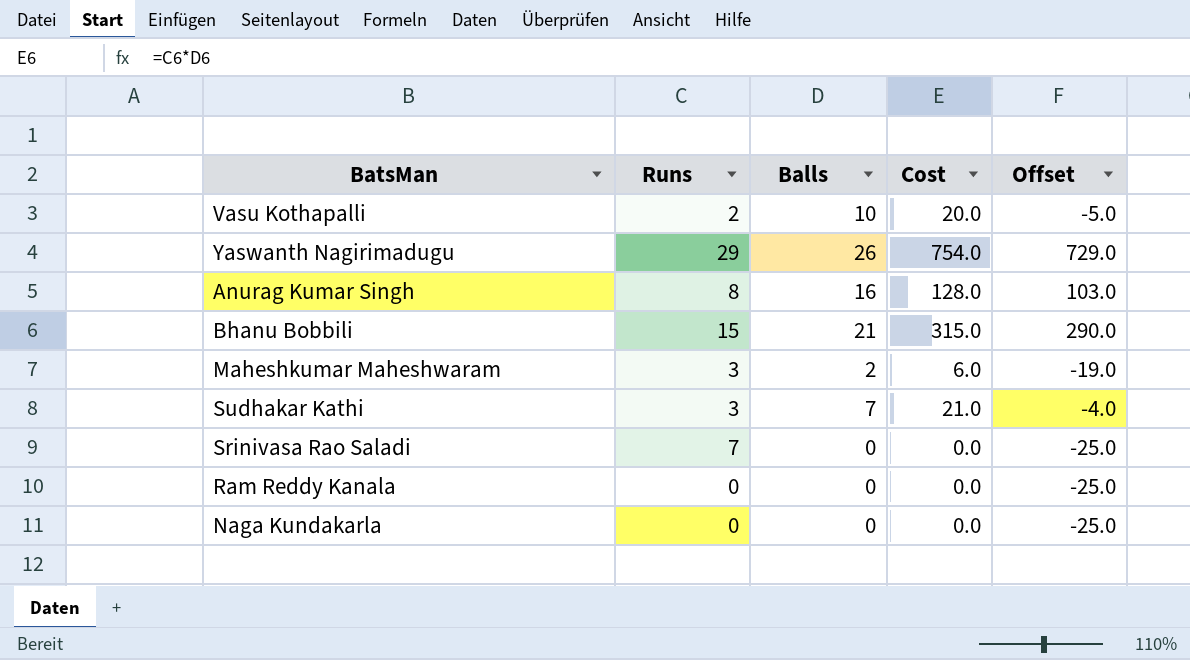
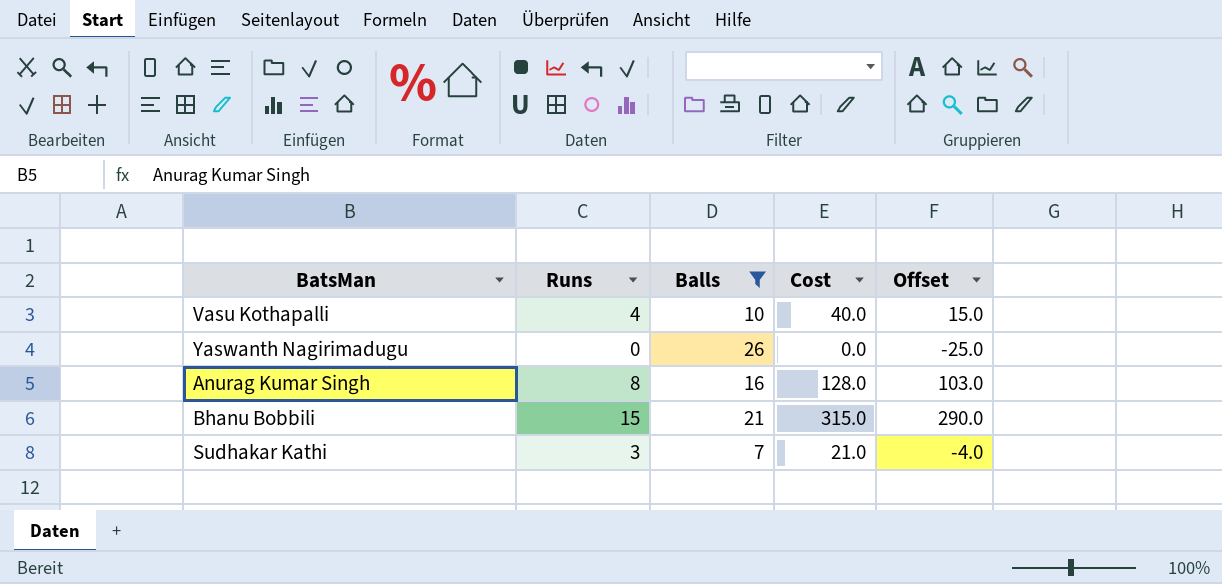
filter: none -> Balls >= 7
Vasu Kothapalli | Runs: 2 -> 4
Vasu Kothapalli | Cost: 20.0 -> 40.0
Vasu Kothapalli | Offset: -5.0 -> 15.0
Yaswanth Nagirimadugu | Runs: 29 -> 0
Yaswanth Nagirimadugu | Cost: 754.0 -> 0.0
Yaswanth Nagirimadugu | Offset: 729.0 -> -25.0

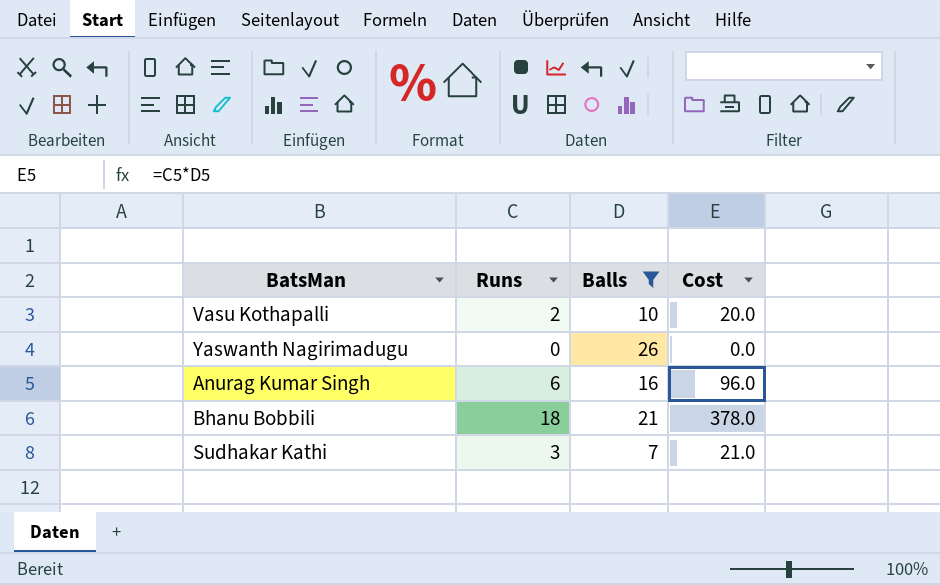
column Offset | formula: [Cost] - 25 -> none
Vasu Kothapalli | Runs: 4 -> 2
Vasu Kothapalli | Cost: 40.0 -> 20.0
Anurag Kumar Singh | Runs: 8 -> 6
Anurag Kumar Singh | Cost: 128.0 -> 96.0
Bhanu Bobbili | Runs: 15 -> 18
Bhanu Bobbili | Cost: 315.0 -> 378.0

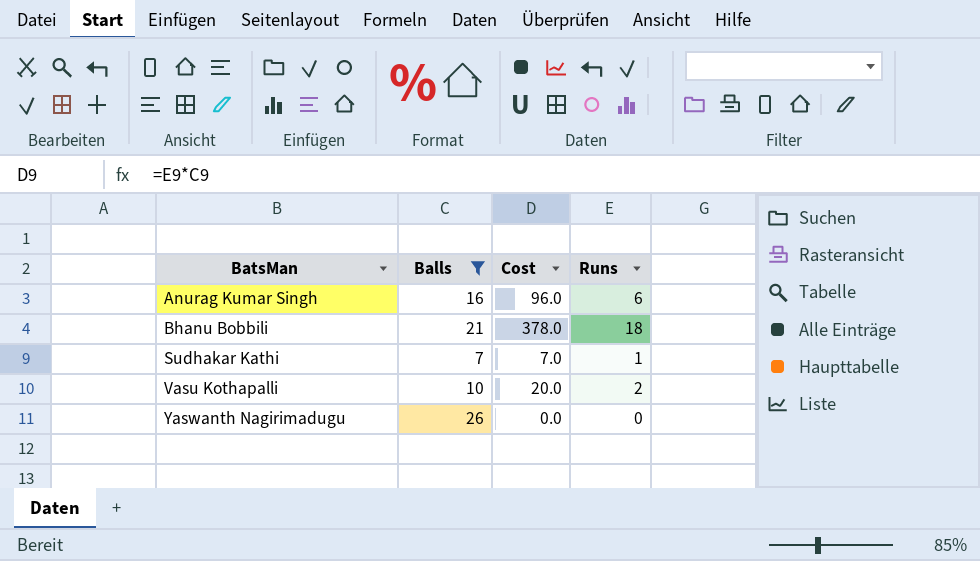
row order: none -> BatsMan ascending
column Runs | position: 2 -> 4
Sudhakar Kathi | Cost: 21.0 -> 7.0
Sudhakar Kathi | Runs: 3 -> 1

